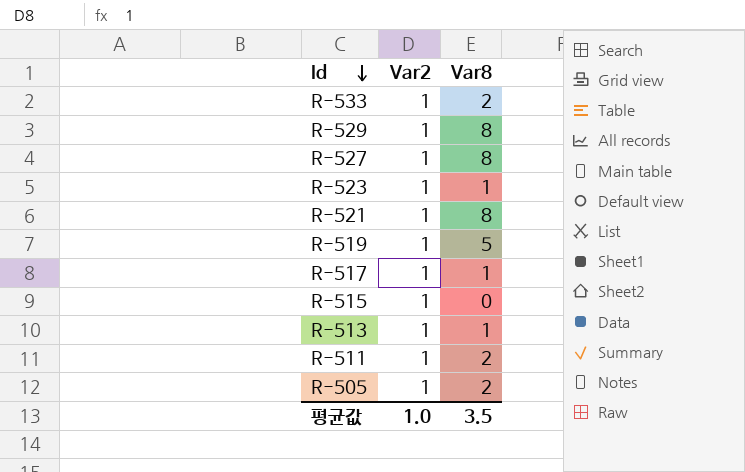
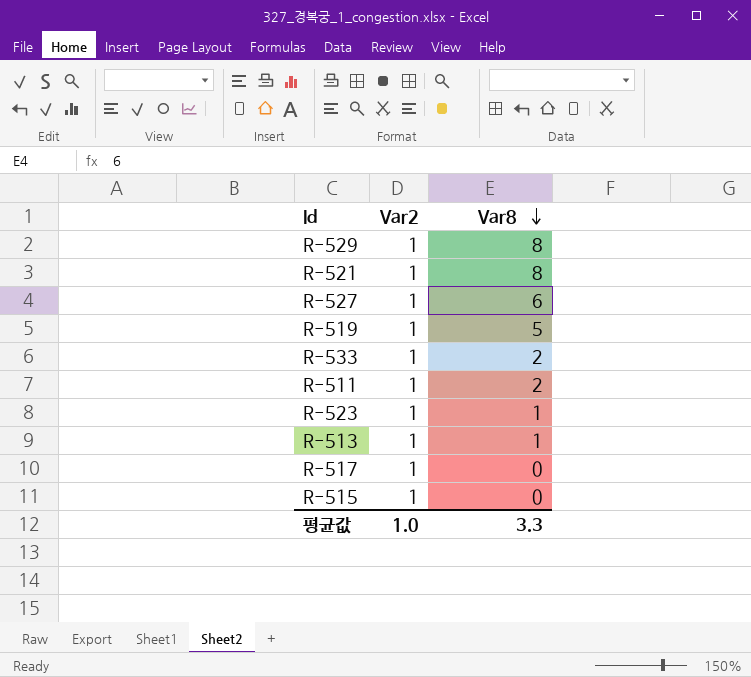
row order: Id descending -> Var8 descending
row R-505: 1 | 2 -> none
R-527 | Var8: 8 -> 6
R-517 | Var8: 1 -> 0
평균값 | Var8: 3.5 -> 3.3

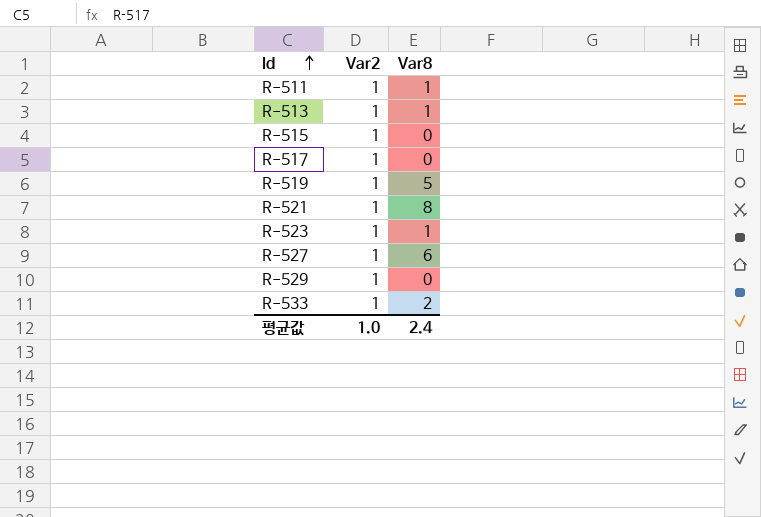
row order: Var8 descending -> Id ascending
R-511 | Var8: 2 -> 1
R-529 | Var8: 8 -> 0
평균값 | Var8: 3.3 -> 2.4

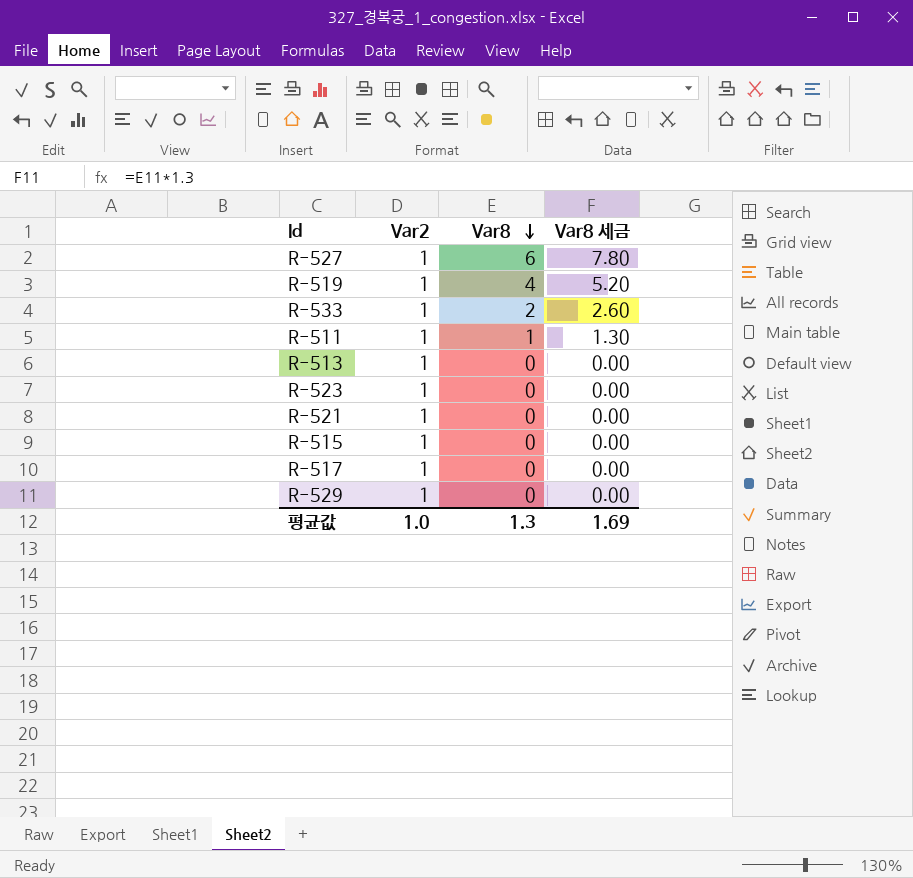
row order: Id ascending -> Var8 descending
column Var8 세금 | formula: none -> [Var8] * 1.3
R-519 | Var8: 5 -> 4
R-513 | Var8: 1 -> 0
R-523 | Var8: 1 -> 0
R-521 | Var8: 8 -> 0
평균값 | Var8: 2.4 -> 1.3

